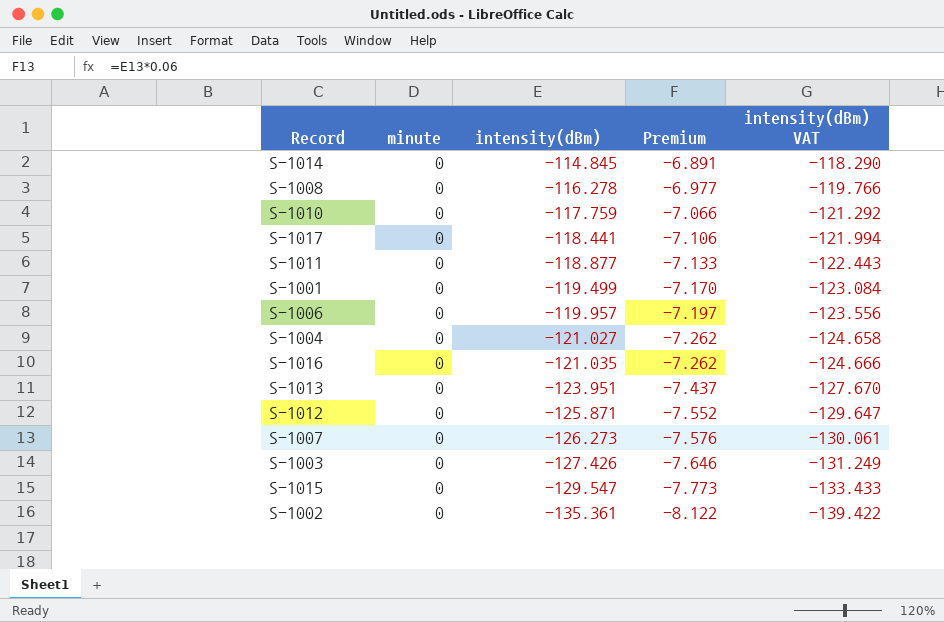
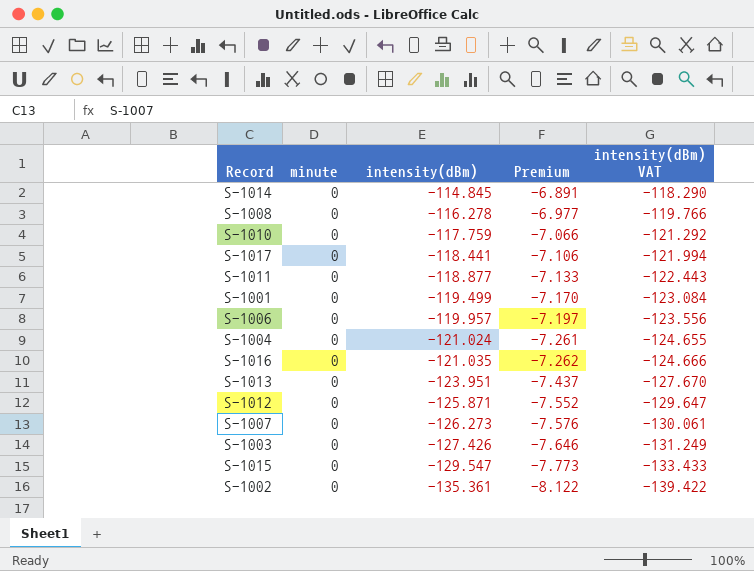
S-1004 | intensity(dBm): -121.027 -> -121.024
S-1004 | Premium: -7.262 -> -7.261
S-1004 | intensity(dBm) VAT: -124.658 -> -124.655

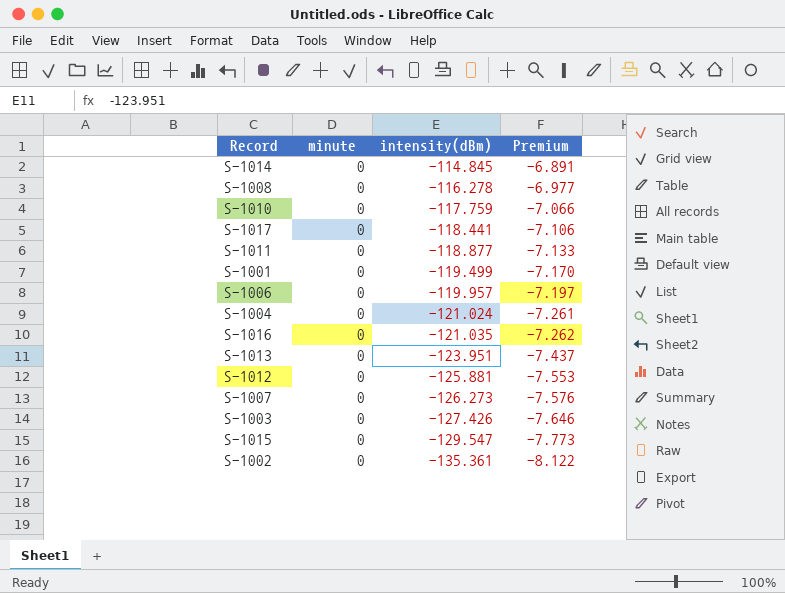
column intensity(dBm) VAT | formula: [intensity(dBm)] * 1.03 -> none
S-1012 | intensity(dBm): -125.871 -> -125.881
S-1012 | Premium: -7.552 -> -7.553

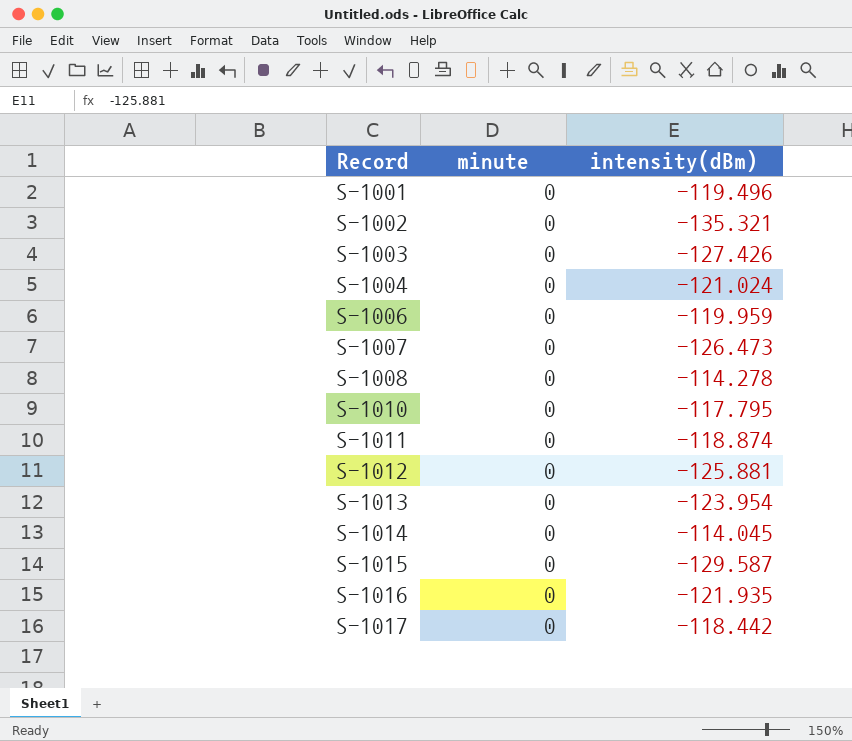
row order: intensity(dBm) descending -> Record ascending
column Premium | formula: [intensity(dBm)] * 0.06 -> none
S-1001 | intensity(dBm): -119.499 -> -119.496
S-1002 | intensity(dBm): -135.361 -> -135.321
S-1006 | intensity(dBm): -119.957 -> -119.959
S-1007 | intensity(dBm): -126.273 -> -126.473
S-1008 | intensity(dBm): -116.278 -> -114.278
S-1010 | intensity(dBm): -117.759 -> -117.795
S-1011 | intensity(dBm): -118.877 -> -118.874
S-1013 | intensity(dBm): -123.951 -> -123.954
S-1014 | intensity(dBm): -114.845 -> -114.045
S-1015 | intensity(dBm): -129.547 -> -129.587
S-1016 | intensity(dBm): -121.035 -> -121.935
S-1017 | intensity(dBm): -118.441 -> -118.442

